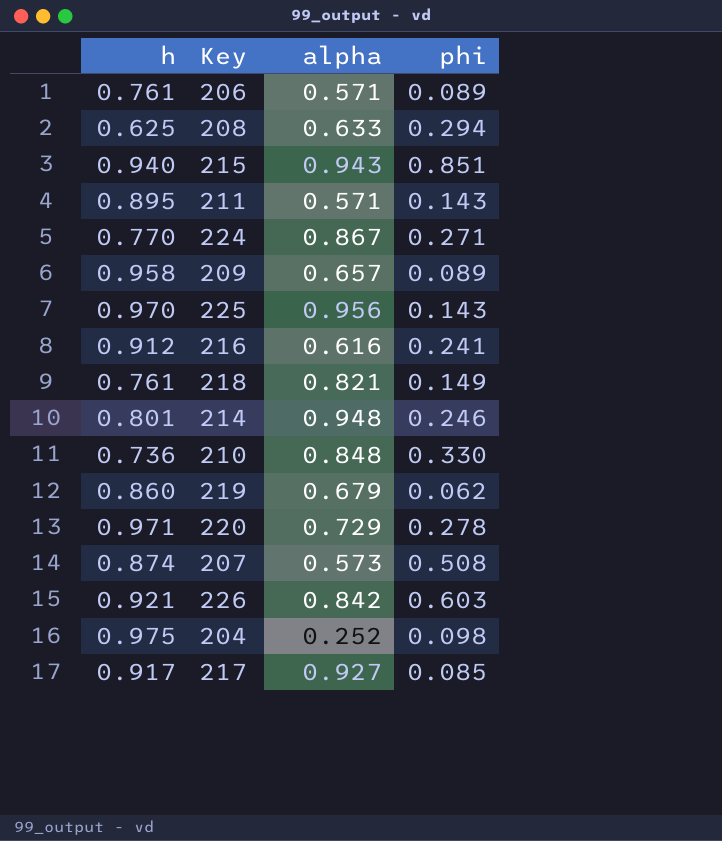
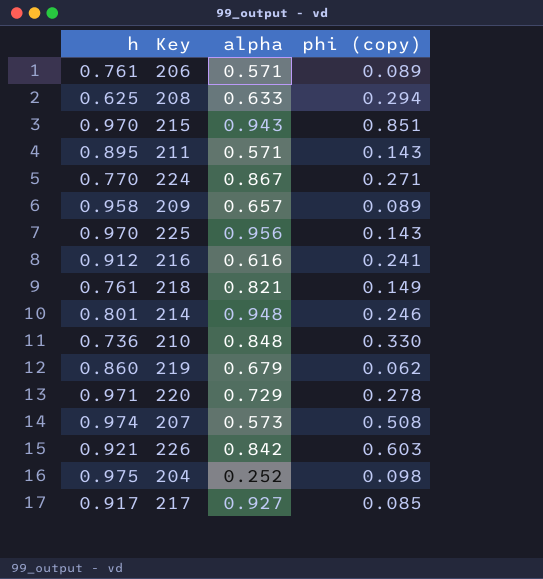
column name: phi -> phi (copy)
215 | h: 0.940 -> 0.970
207 | h: 0.874 -> 0.974

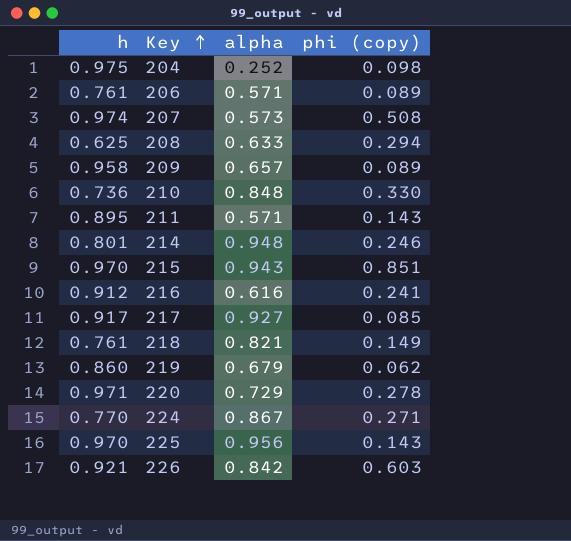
row order: none -> Key ascending

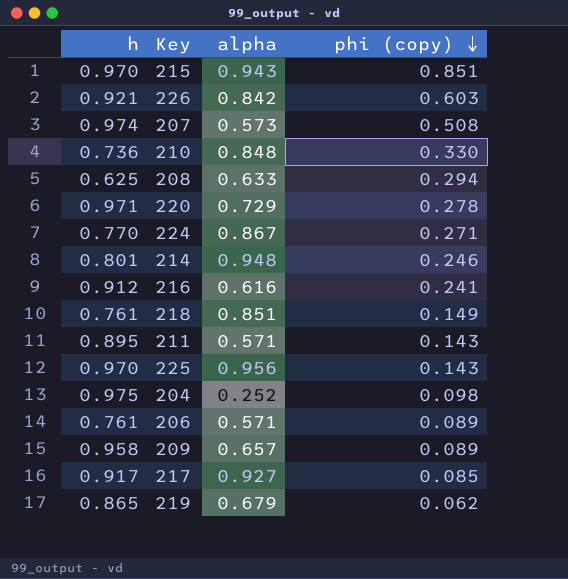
row order: Key ascending -> phi (copy) descending
218 | alpha: 0.821 -> 0.851
219 | h: 0.860 -> 0.865

